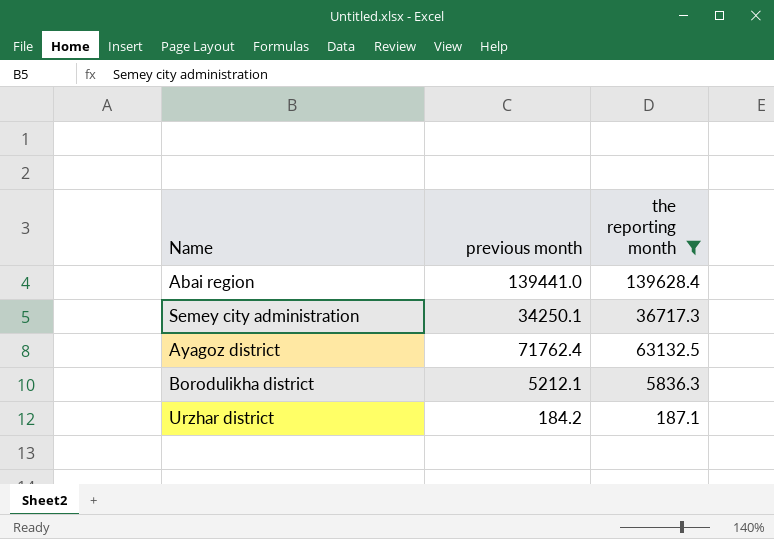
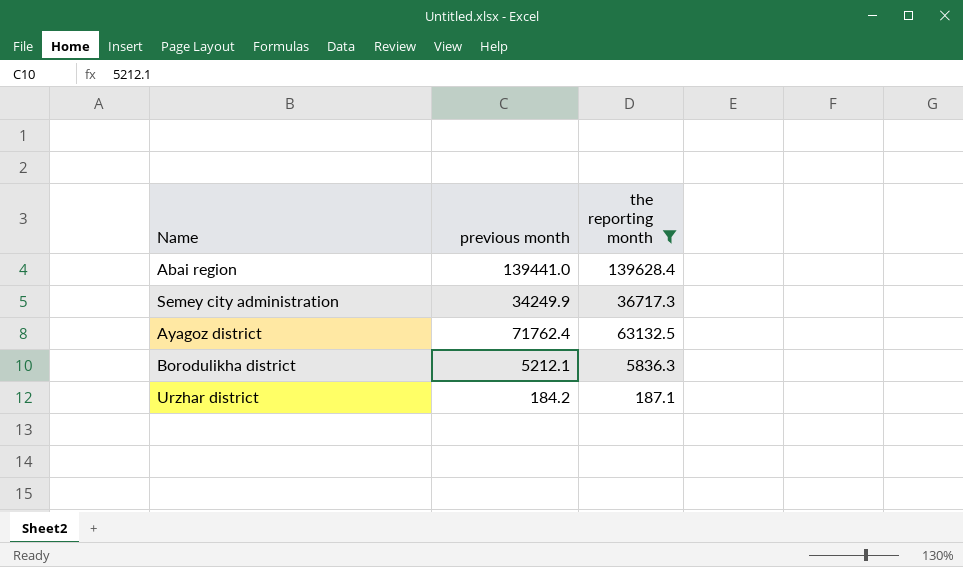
Semey city administration | previous month: 34250.1 -> 34249.9

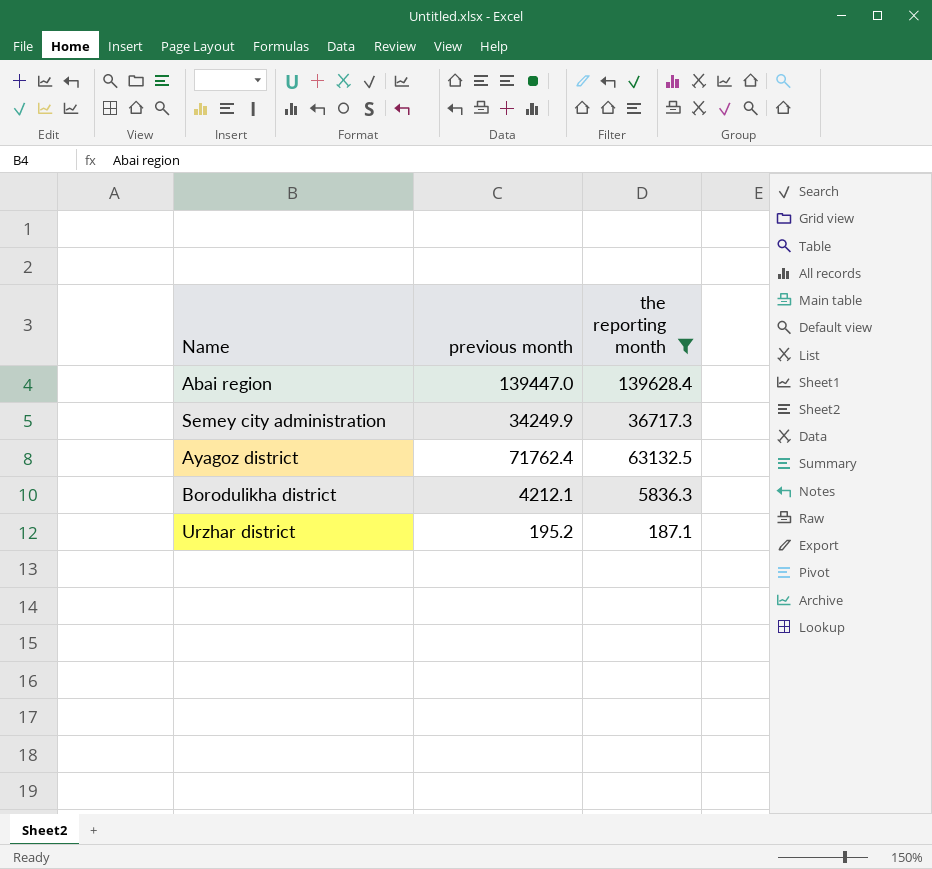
Abai region | previous month: 139441.0 -> 139447.0
Borodulikha district | previous month: 5212.1 -> 4212.1
Urzhar district | previous month: 184.2 -> 195.2

